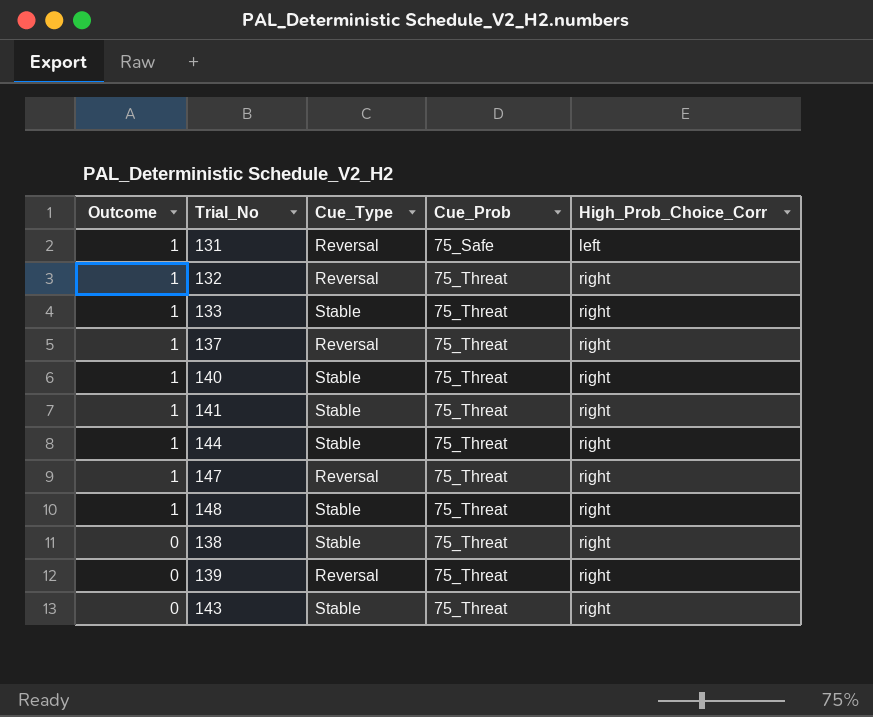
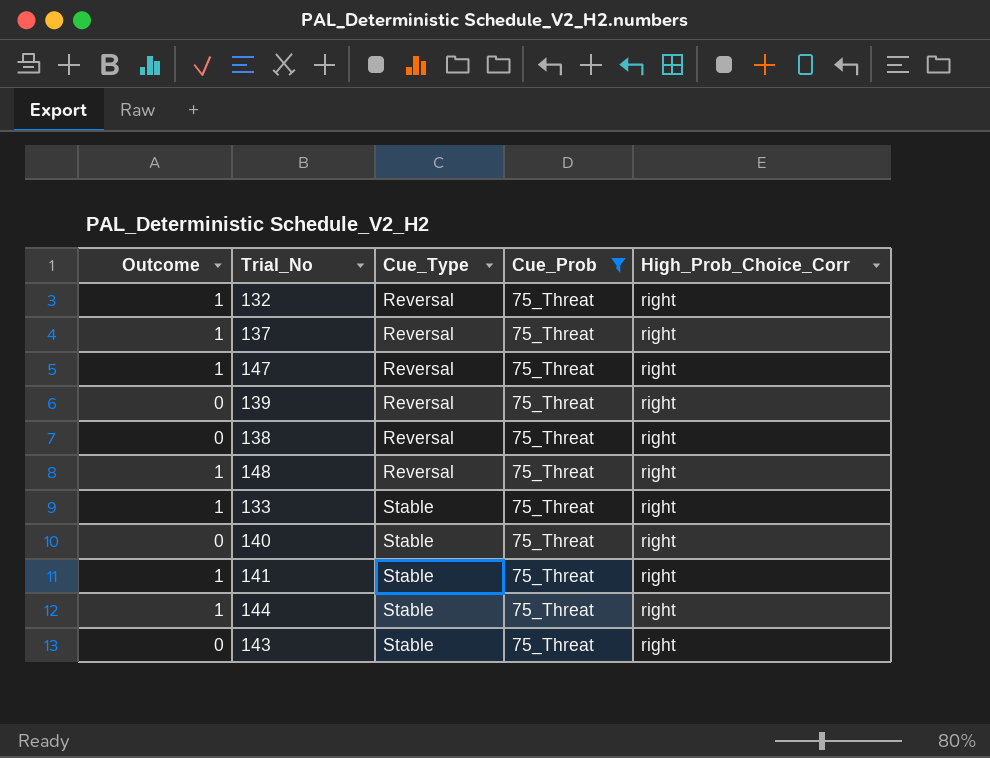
filter: none -> Cue_Prob = 75_Threat
row order: Outcome descending -> Cue_Type ascending
138 | Cue_Type: Stable -> Reversal
148 | Cue_Type: Stable -> Reversal
140 | Outcome: 1 -> 0

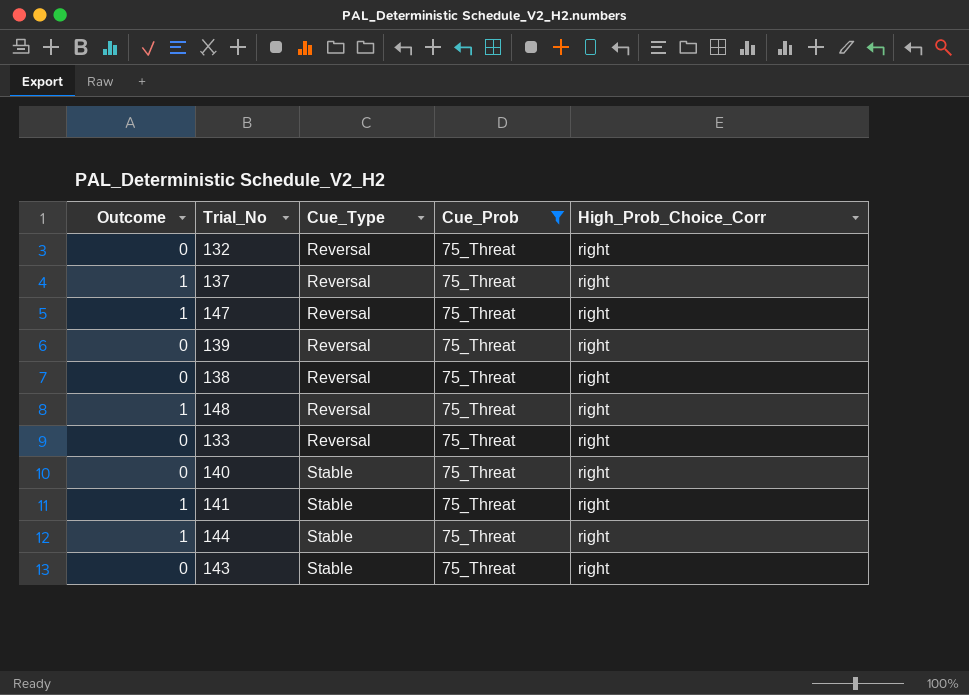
132 | Outcome: 1 -> 0
133 | Outcome: 1 -> 0
133 | Cue_Type: Stable -> Reversal

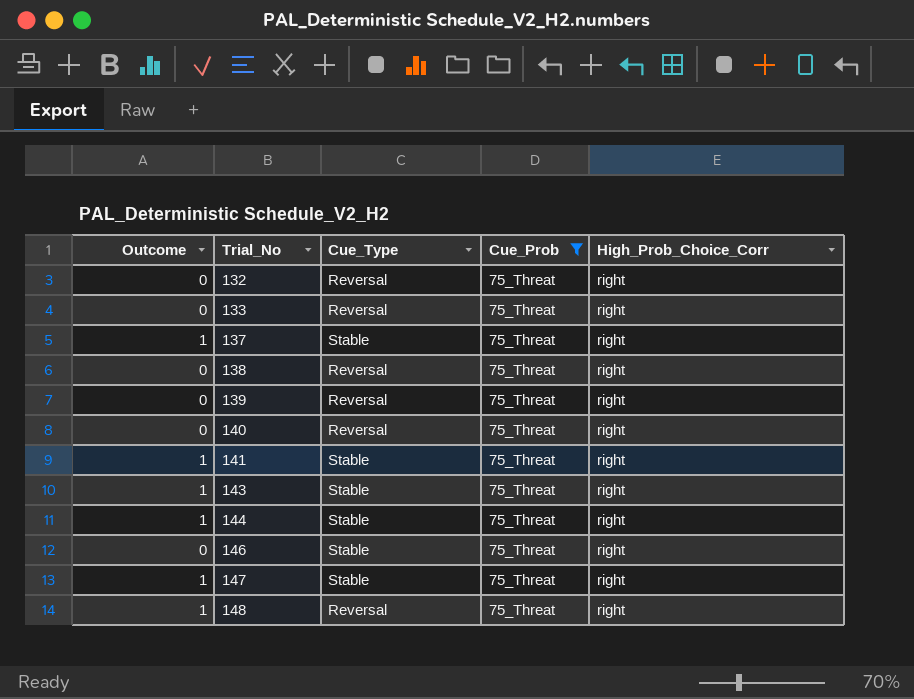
row order: Cue_Type ascending -> Trial_No ascending
137 | Cue_Type: Reversal -> Stable
140 | Cue_Type: Stable -> Reversal
143 | Outcome: 0 -> 1
row 146: none -> 0 | Stable | 75_Threat | right
147 | Cue_Type: Reversal -> Stable

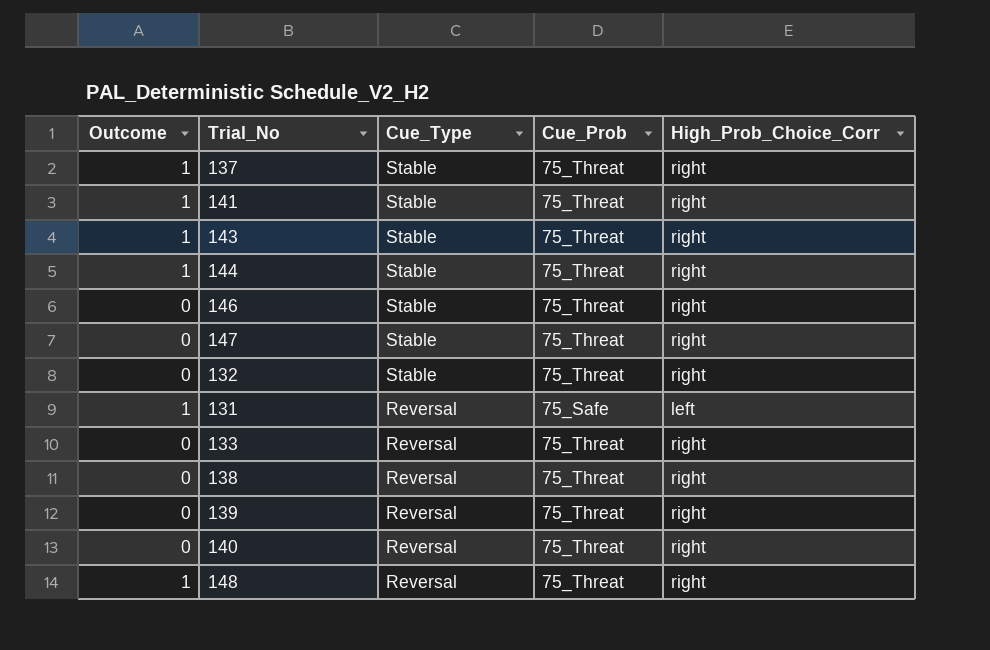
filter: Cue_Prob = 75_Threat -> none
row order: Trial_No ascending -> Cue_Type descending
147 | Outcome: 1 -> 0
132 | Cue_Type: Reversal -> Stable

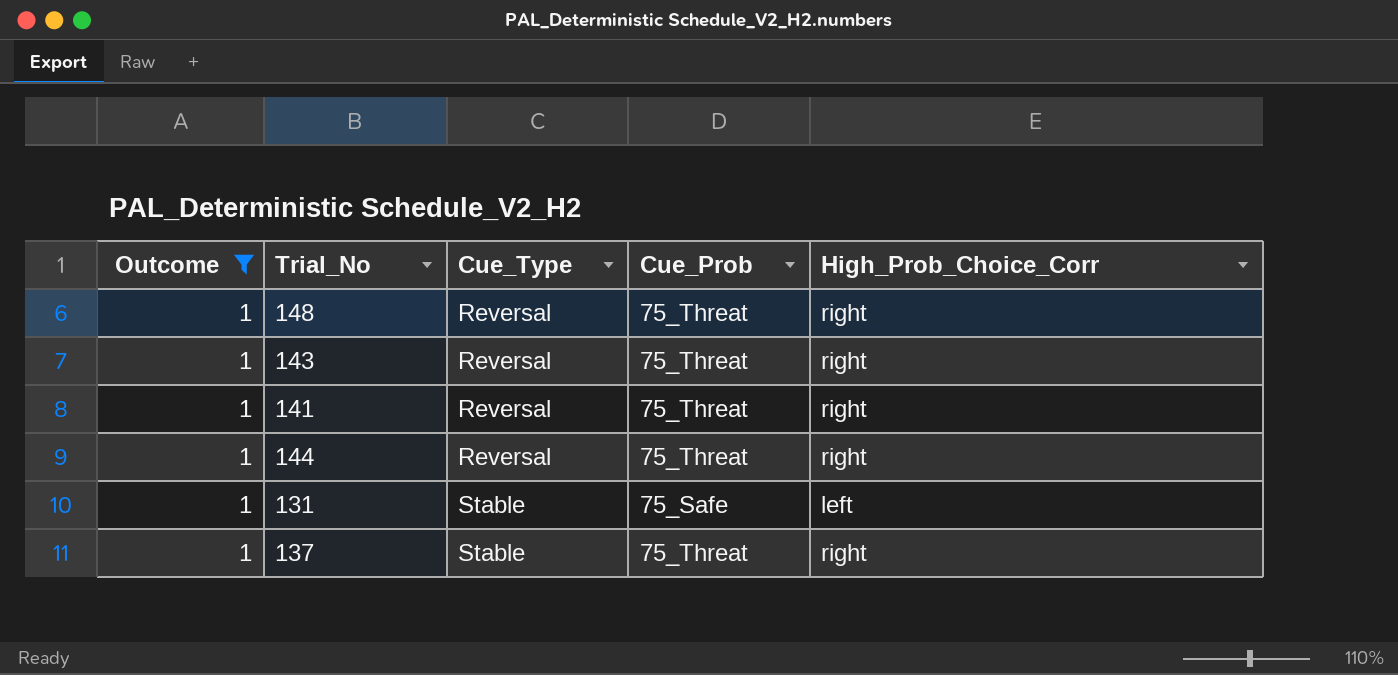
filter: none -> Outcome = 1
row order: Cue_Type descending -> Cue_Type ascending
143 | Cue_Type: Stable -> Reversal
141 | Cue_Type: Stable -> Reversal
144 | Cue_Type: Stable -> Reversal
131 | Cue_Type: Reversal -> Stable

